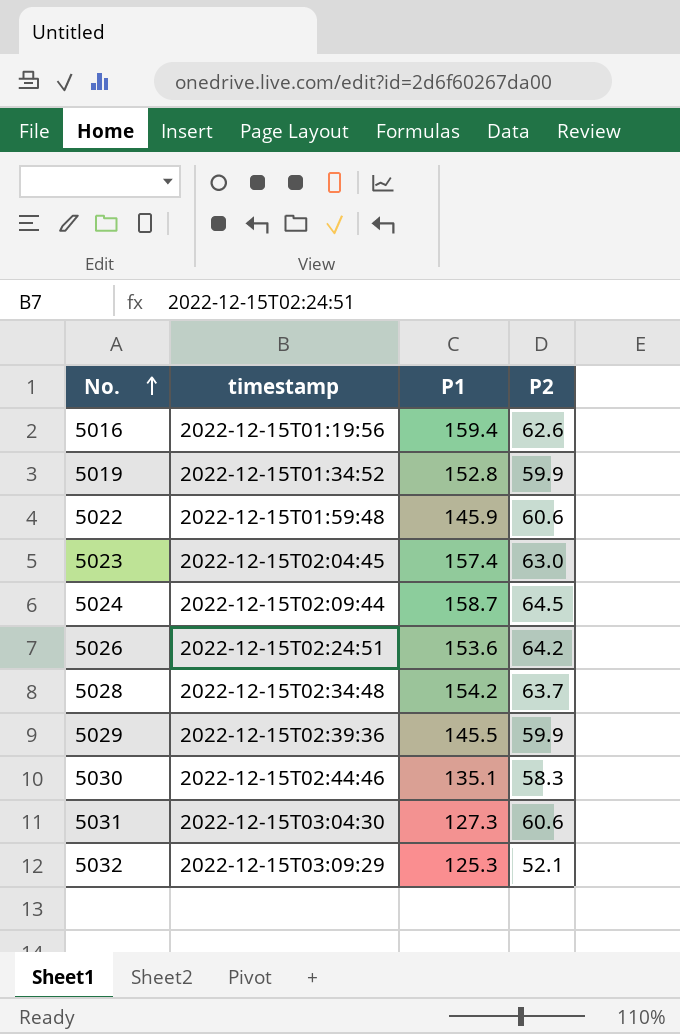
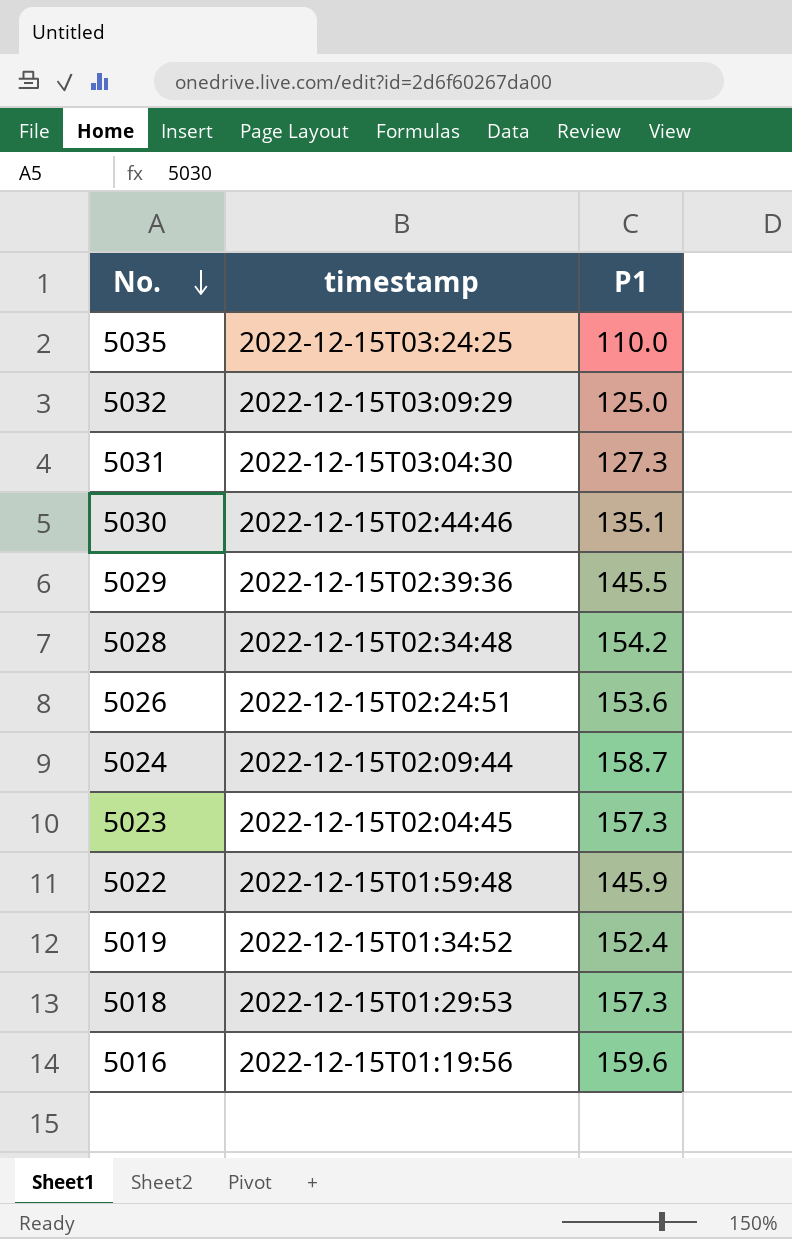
row order: No. ascending -> No. descending
column P2 | position: 4 -> none
row 5035: none -> 2022-12-15T03:24:25 | 110.0
5032 | P1: 125.3 -> 125.0
5023 | P1: 157.4 -> 157.3
5019 | P1: 152.8 -> 152.4
row 5018: none -> 2022-12-15T01:29:53 | 157.3
5016 | P1: 159.4 -> 159.6

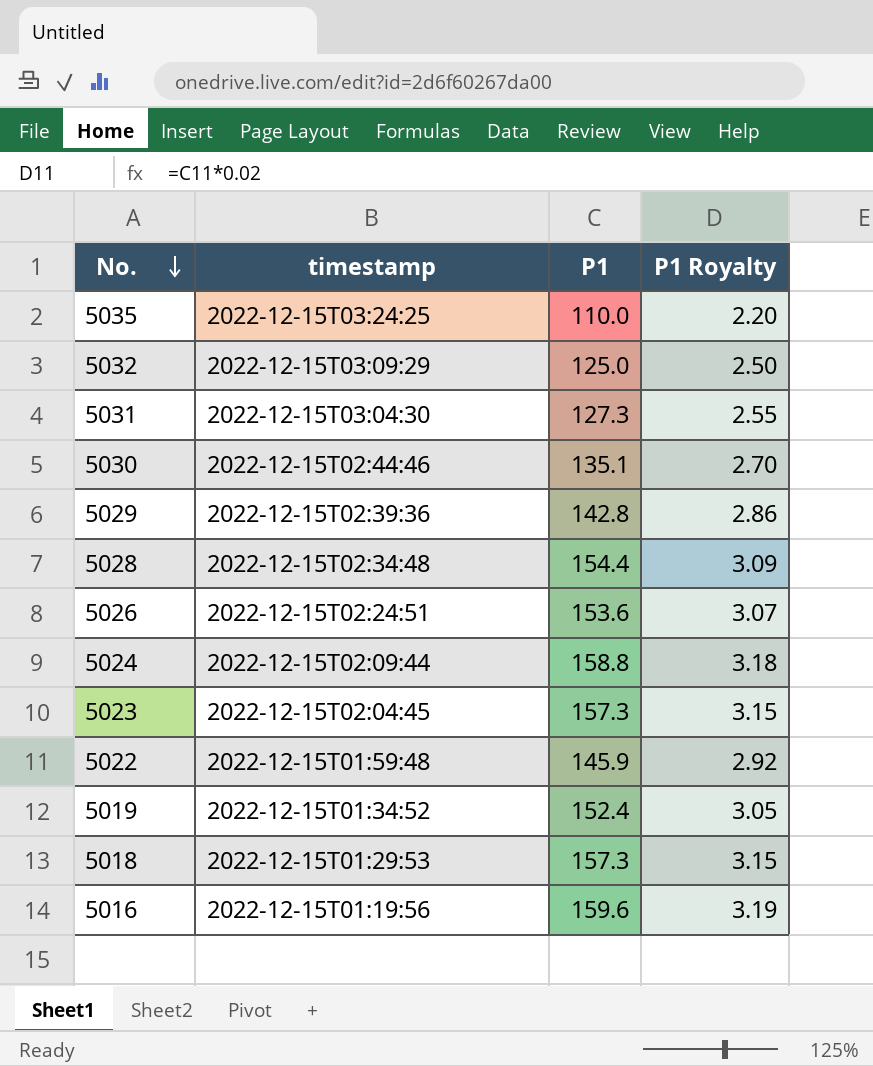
column P1 Royalty | formula: none -> [P1] * 0.02
5029 | P1: 145.5 -> 142.8
5028 | P1: 154.2 -> 154.4
5024 | P1: 158.7 -> 158.8

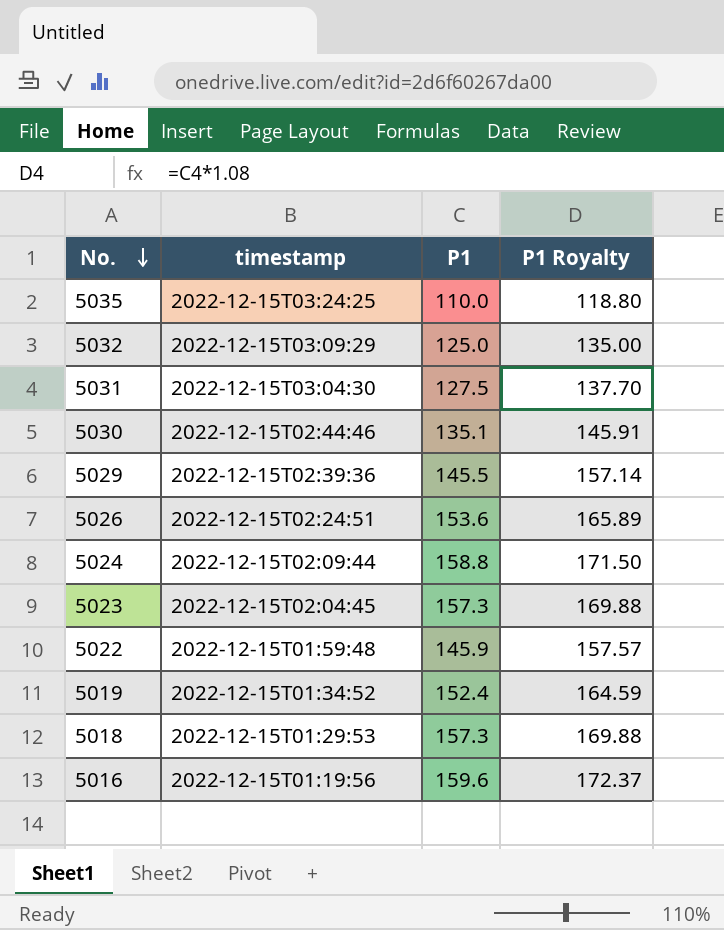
column P1 Royalty | formula: [P1] * 0.02 -> [P1] * 1.08
row 5028: 2022-12-15T02:34:48 | 154.4 | 3.09 -> none
5031 | P1: 127.3 -> 127.5
5029 | P1: 142.8 -> 145.5

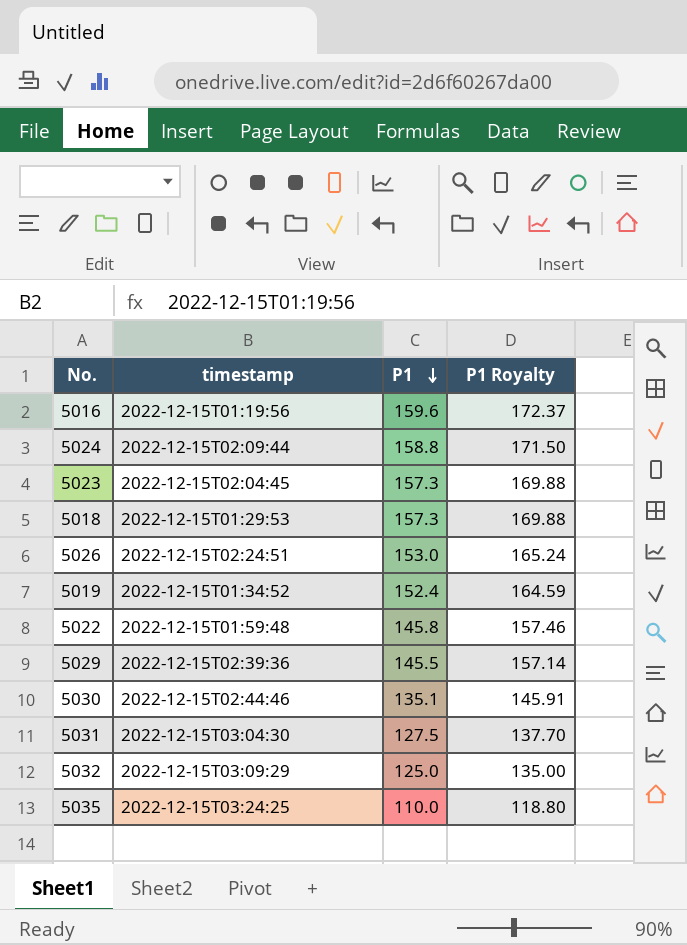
row order: No. descending -> P1 descending
5026 | P1: 153.6 -> 153.0
5026 | P1 Royalty: 165.89 -> 165.24
5022 | P1: 145.9 -> 145.8
5022 | P1 Royalty: 157.57 -> 157.46

